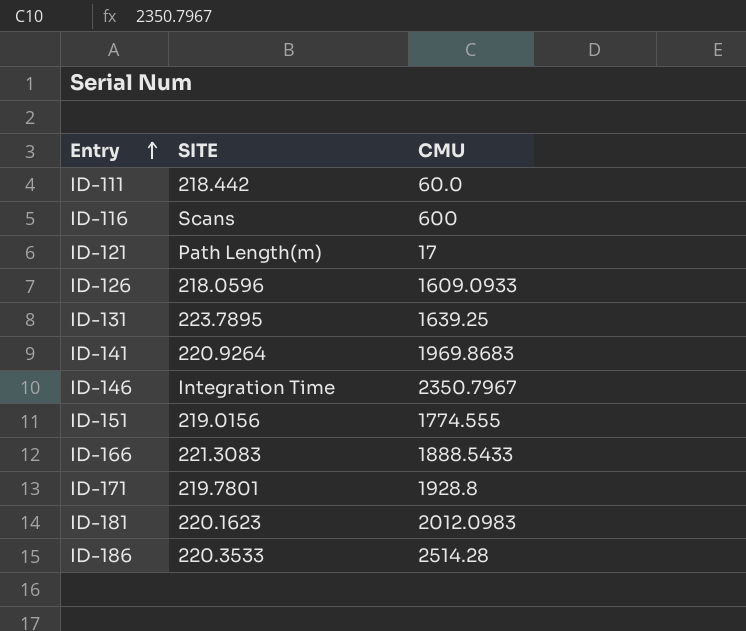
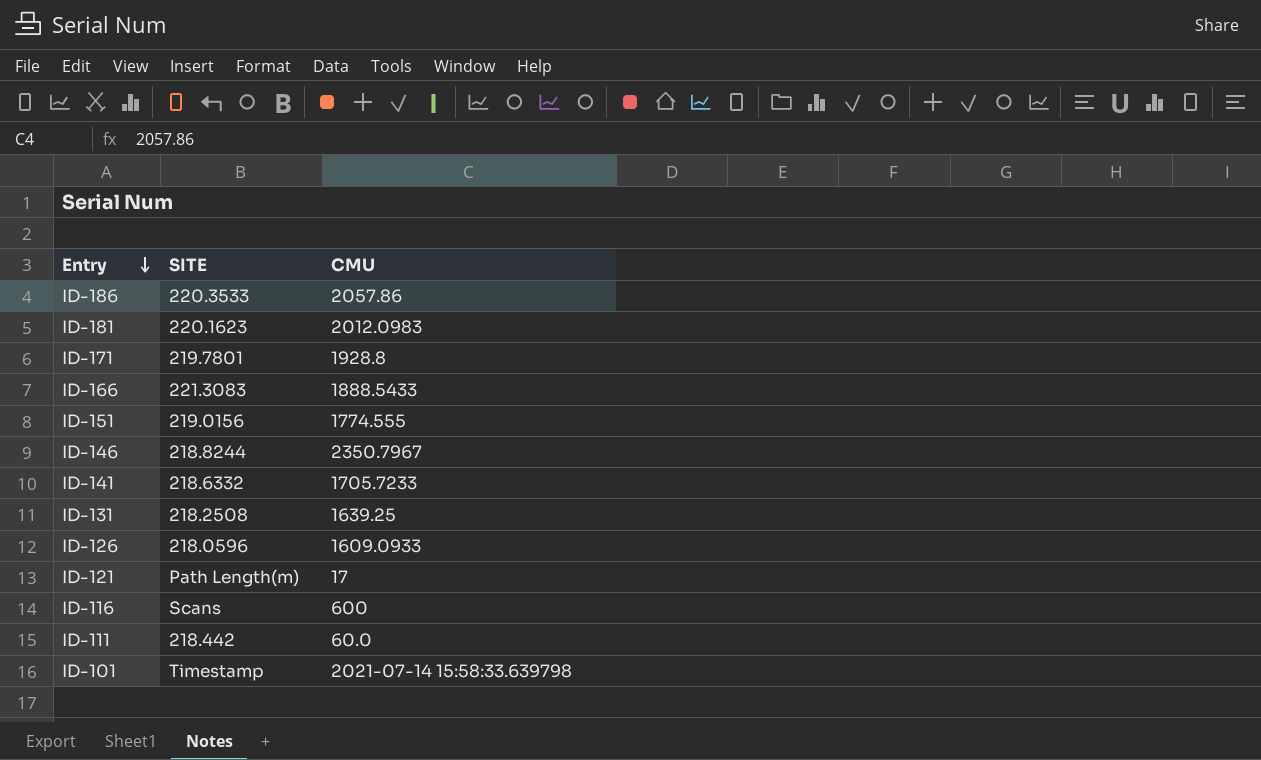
row order: Entry ascending -> Entry descending
ID-186 | CMU: 2514.28 -> 2057.86
ID-146 | SITE: Integration Time -> 218.8244
ID-141 | SITE: 220.9264 -> 218.6332
ID-141 | CMU: 1969.8683 -> 1705.7233
ID-131 | SITE: 223.7895 -> 218.2508
row ID-101: none -> Timestamp | 2021-07-14 15:58:33.639798

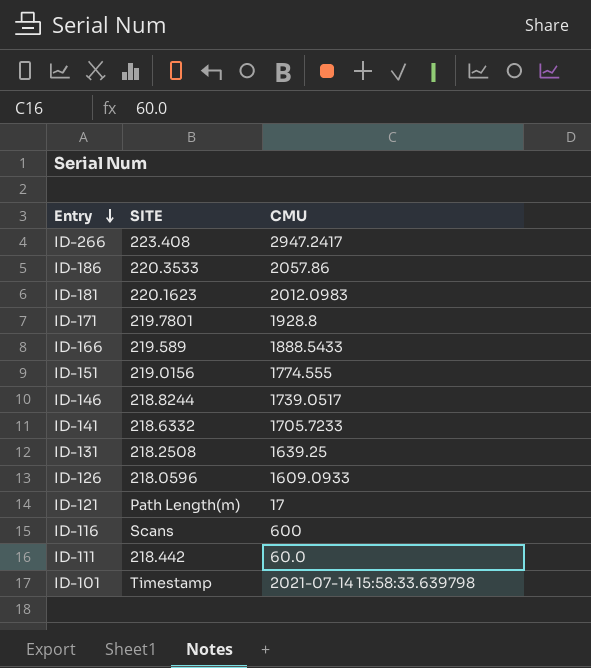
row ID-266: none -> 223.408 | 2947.2417
ID-166 | SITE: 221.3083 -> 219.589
ID-146 | CMU: 2350.7967 -> 1739.0517

